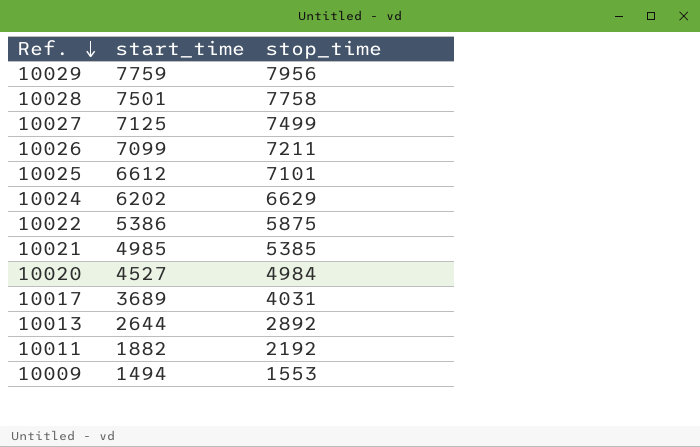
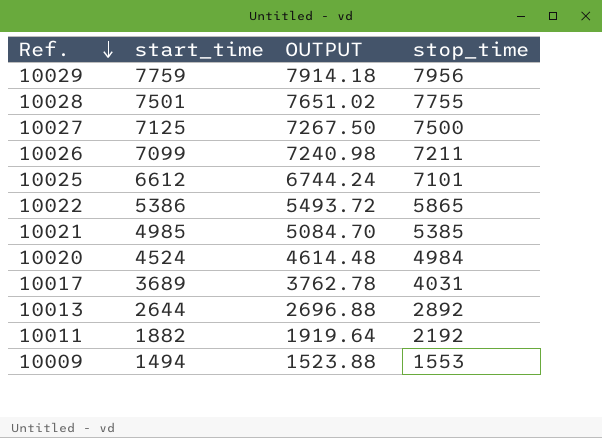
column OUTPUT | formula: none -> [start_time] * 1.02
row 10024: 6202 | 6629 -> none
10028 | stop_time: 7758 -> 7755
10027 | stop_time: 7499 -> 7500
10022 | stop_time: 5875 -> 5865
10020 | start_time: 4527 -> 4524

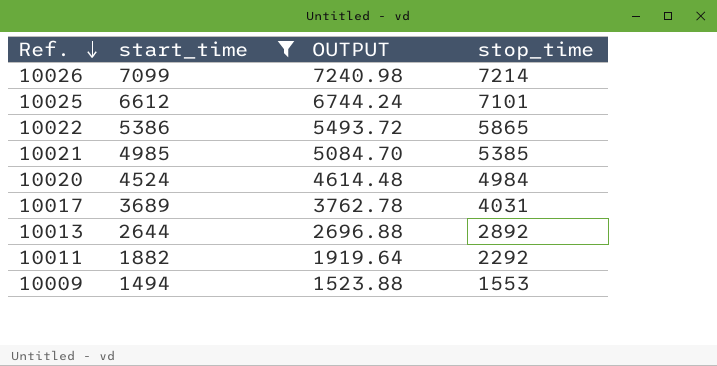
filter: none -> start_time <= 7099
10026 | stop_time: 7211 -> 7214
10011 | stop_time: 2192 -> 2292

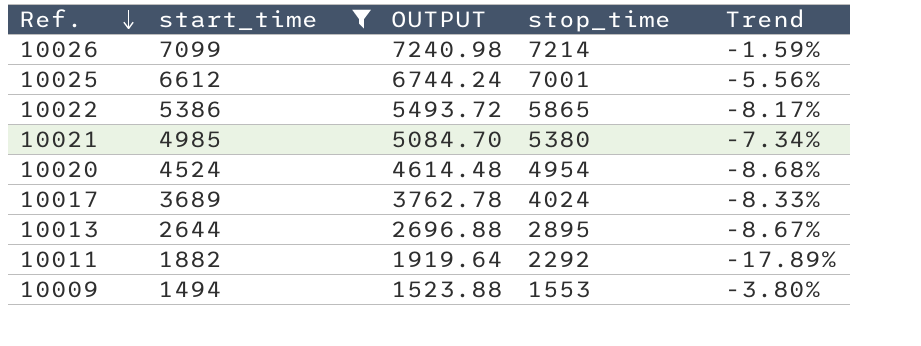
column Trend | formula: none -> ([start_time] - [stop_time]) / [stop_time]
10025 | stop_time: 7101 -> 7001
10021 | stop_time: 5385 -> 5380
10020 | stop_time: 4984 -> 4954
10017 | stop_time: 4031 -> 4024
10013 | stop_time: 2892 -> 2895

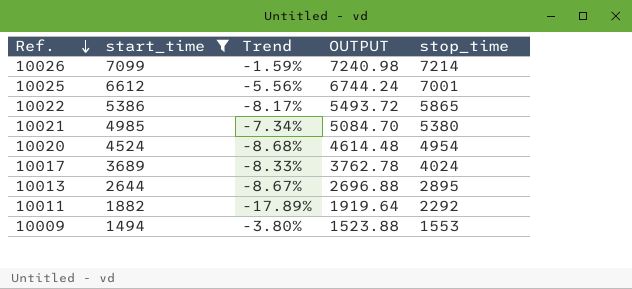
column Trend | position: 5 -> 3

